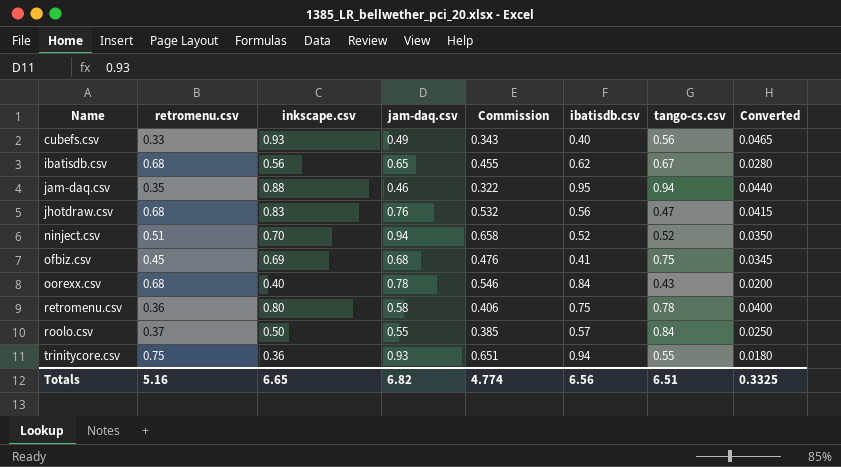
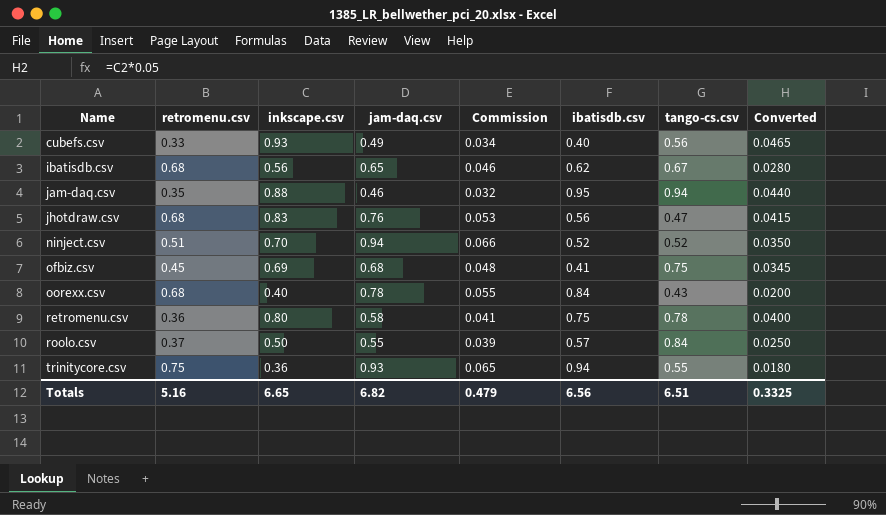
column Commission | formula: [jam-daq.csv] * 0.7 -> [jam-daq.csv] * 0.07
Totals | Commission: 4.774 -> 0.479

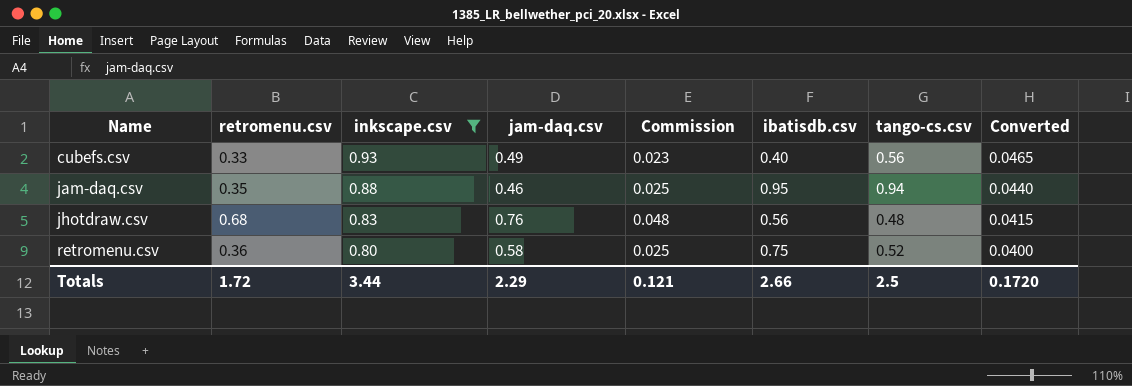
filter: none -> inkscape.csv >= 0.80
column Commission | formula: [jam-daq.csv] * 0.07 -> [retromenu.csv] * 0.07
jhotdraw.csv | tango-cs.csv: 0.47 -> 0.48
retromenu.csv | tango-cs.csv: 0.78 -> 0.52
Totals | retromenu.csv: 5.16 -> 1.72
Totals | inkscape.csv: 6.65 -> 3.44
Totals | jam-daq.csv: 6.82 -> 2.29
Totals | Commission: 0.479 -> 0.121
Totals | ibatisdb.csv: 6.56 -> 2.66
Totals | tango-cs.csv: 6.51 -> 2.5
Totals | Converted: 0.3325 -> 0.1720

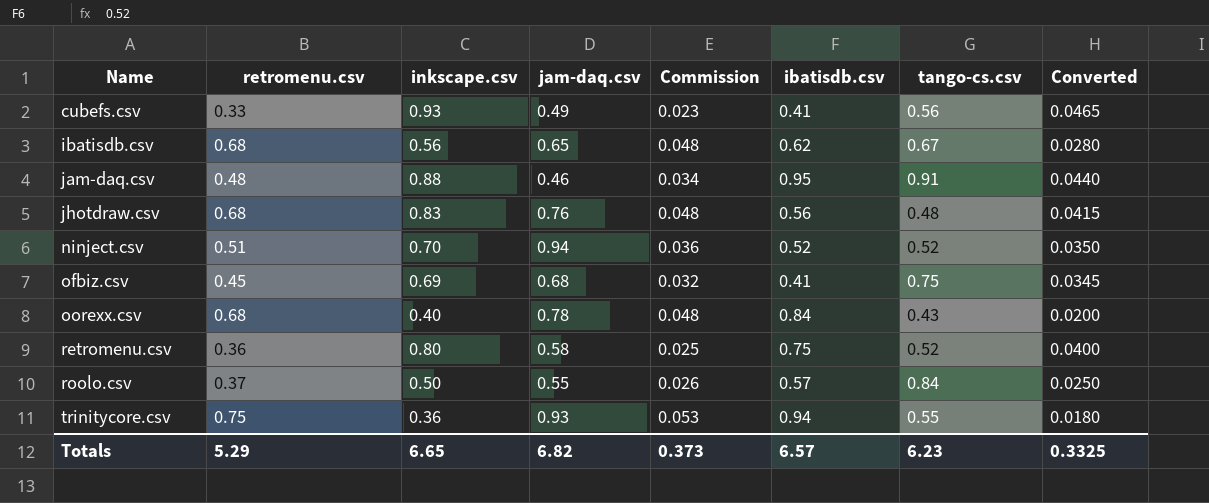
filter: inkscape.csv >= 0.80 -> none
cubefs.csv | ibatisdb.csv: 0.40 -> 0.41
jam-daq.csv | retromenu.csv: 0.35 -> 0.48
jam-daq.csv | Commission: 0.025 -> 0.034
jam-daq.csv | tango-cs.csv: 0.94 -> 0.91
Totals | retromenu.csv: 1.72 -> 5.29
Totals | inkscape.csv: 3.44 -> 6.65
Totals | jam-daq.csv: 2.29 -> 6.82
Totals | Commission: 0.121 -> 0.373
Totals | ibatisdb.csv: 2.66 -> 6.57
Totals | tango-cs.csv: 2.5 -> 6.23
Totals | Converted: 0.1720 -> 0.3325

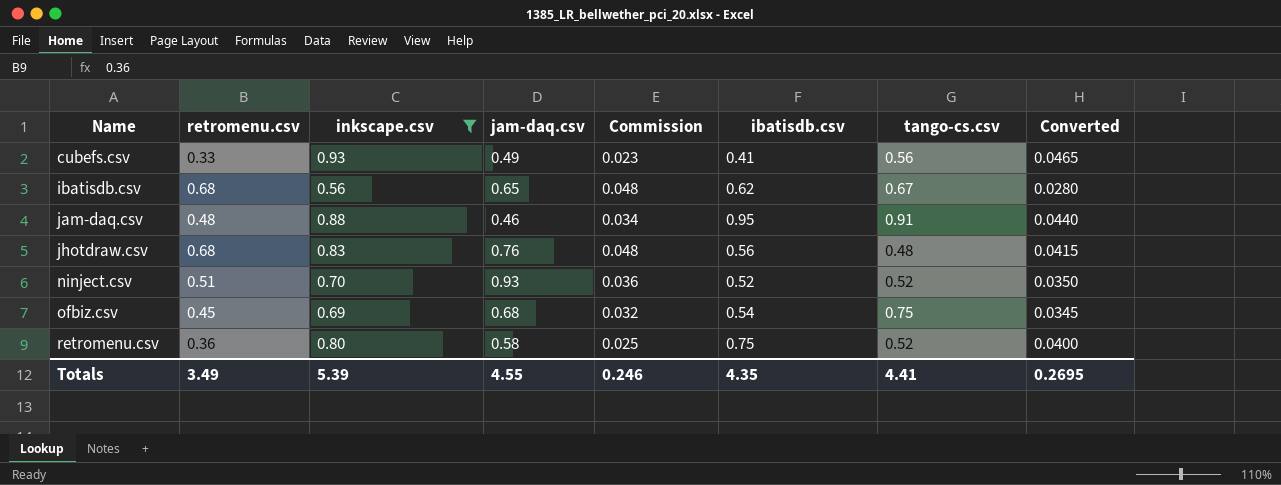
filter: none -> inkscape.csv >= 0.56
ninject.csv | jam-daq.csv: 0.94 -> 0.93
ofbiz.csv | ibatisdb.csv: 0.41 -> 0.54
Totals | retromenu.csv: 5.29 -> 3.49
Totals | inkscape.csv: 6.65 -> 5.39
Totals | jam-daq.csv: 6.82 -> 4.55
Totals | Commission: 0.373 -> 0.246
Totals | ibatisdb.csv: 6.57 -> 4.35
Totals | tango-cs.csv: 6.23 -> 4.41
Totals | Converted: 0.3325 -> 0.2695

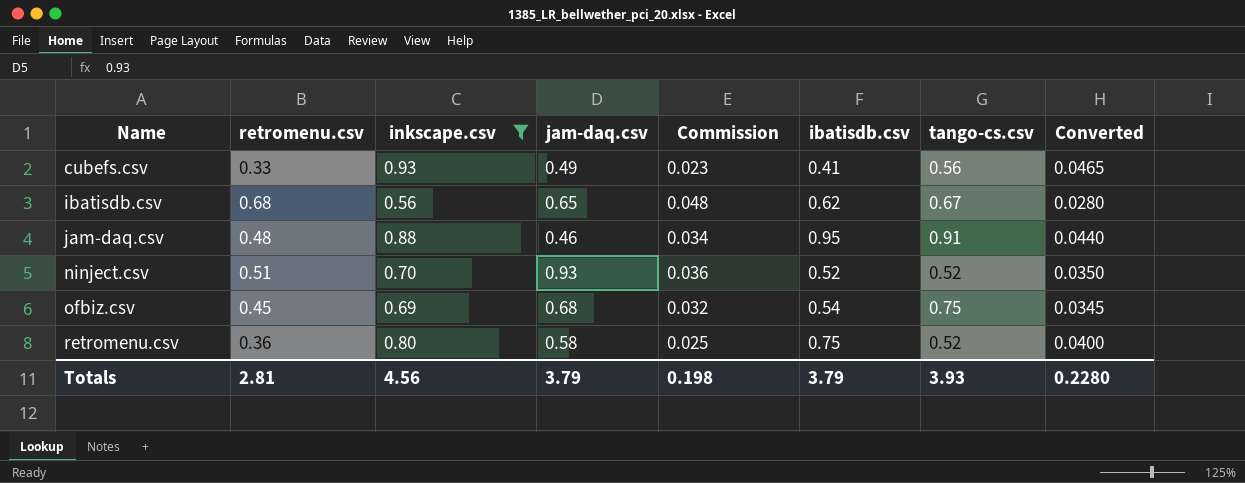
row jhotdraw.csv: 0.68 | 0.83 | 0.76 | 0.048 | 0.56 | 0.48 | 0.0415 -> none
Totals | retromenu.csv: 3.49 -> 2.81
Totals | inkscape.csv: 5.39 -> 4.56
Totals | jam-daq.csv: 4.55 -> 3.79
Totals | Commission: 0.246 -> 0.198
Totals | ibatisdb.csv: 4.35 -> 3.79
Totals | tango-cs.csv: 4.41 -> 3.93
Totals | Converted: 0.2695 -> 0.2280

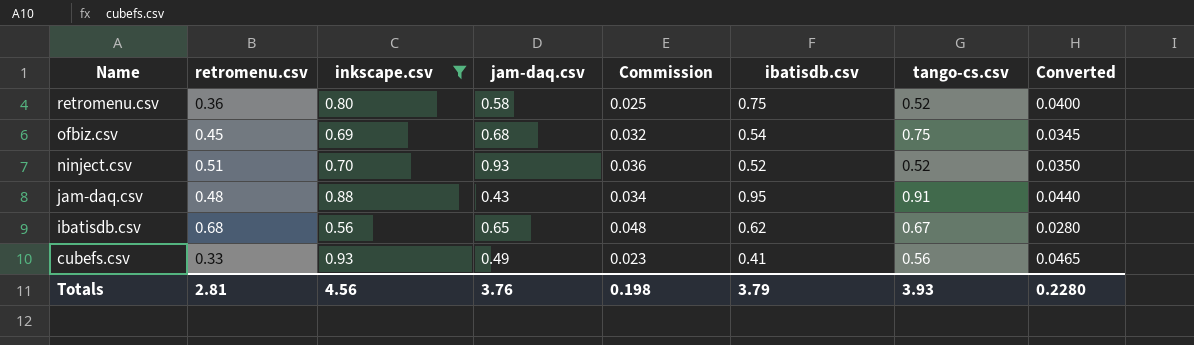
row order: Name ascending -> Name descending
jam-daq.csv | jam-daq.csv: 0.46 -> 0.43
Totals | jam-daq.csv: 3.79 -> 3.76

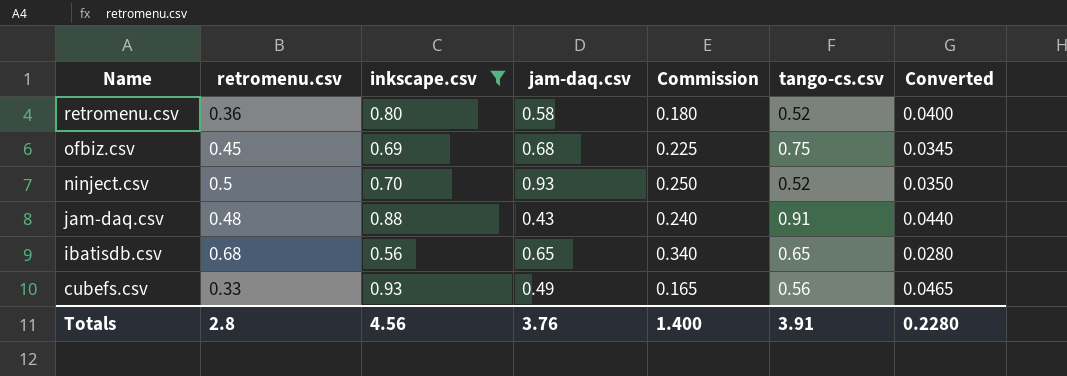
column ibatisdb.csv | position: 6 -> none
column Commission | formula: [retromenu.csv] * 0.07 -> [retromenu.csv] * 0.5
ninject.csv | retromenu.csv: 0.51 -> 0.5
ibatisdb.csv | tango-cs.csv: 0.67 -> 0.65
Totals | retromenu.csv: 2.81 -> 2.8
Totals | Commission: 0.198 -> 1.400
Totals | tango-cs.csv: 3.93 -> 3.91

